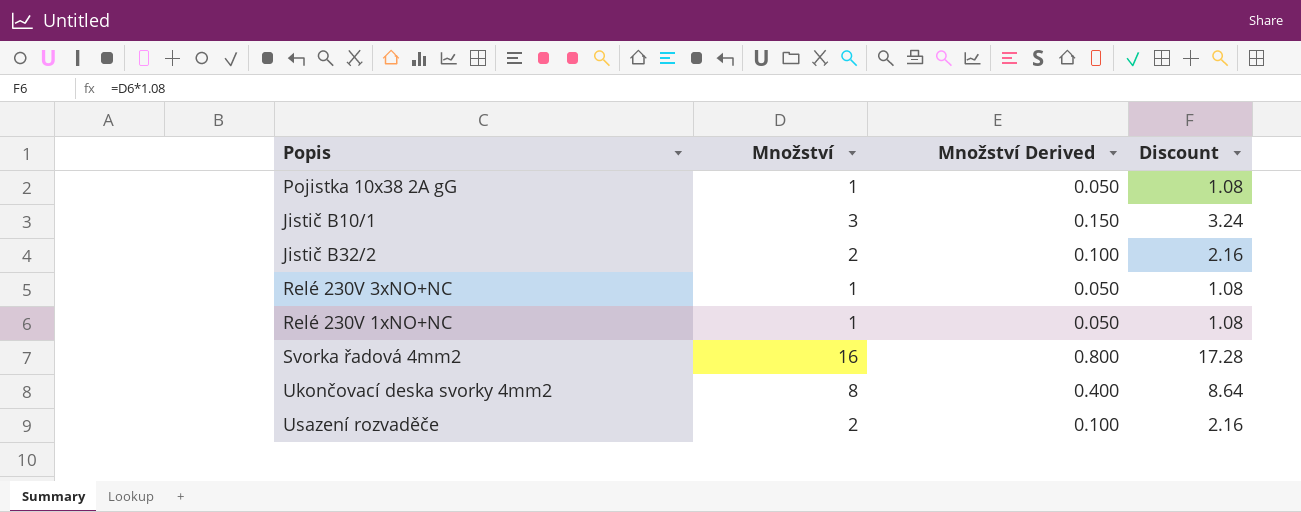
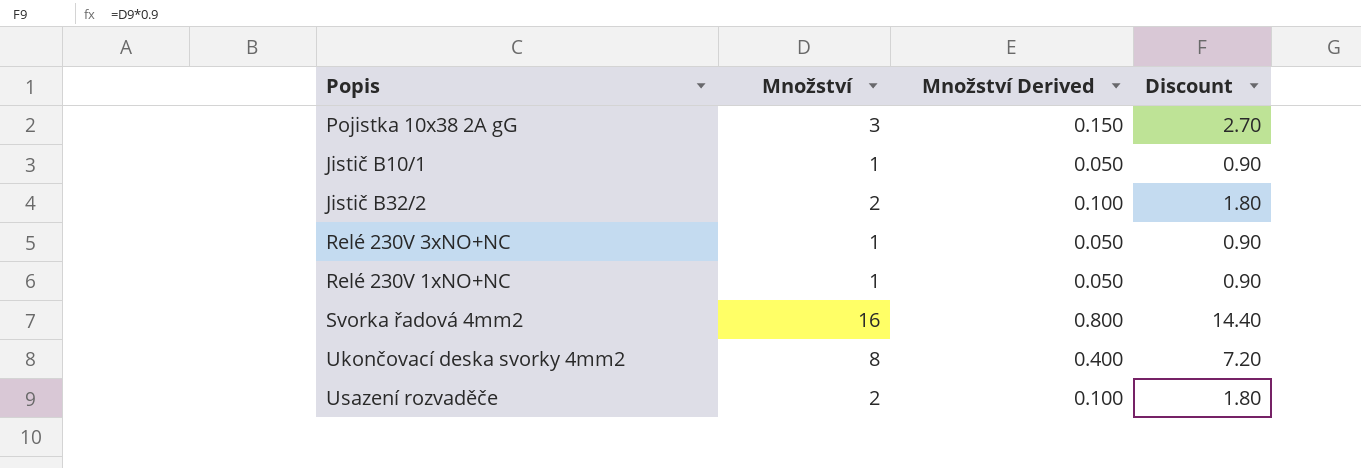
column Discount | formula: [Množství] * 1.08 -> [Množství] * 0.9
Pojistka 10x38 2A gG | Množství: 1 -> 3
Pojistka 10x38 2A gG | Množství Derived: 0.050 -> 0.150
Jistič B10/1 | Množství: 3 -> 1
Jistič B10/1 | Množství Derived: 0.150 -> 0.050

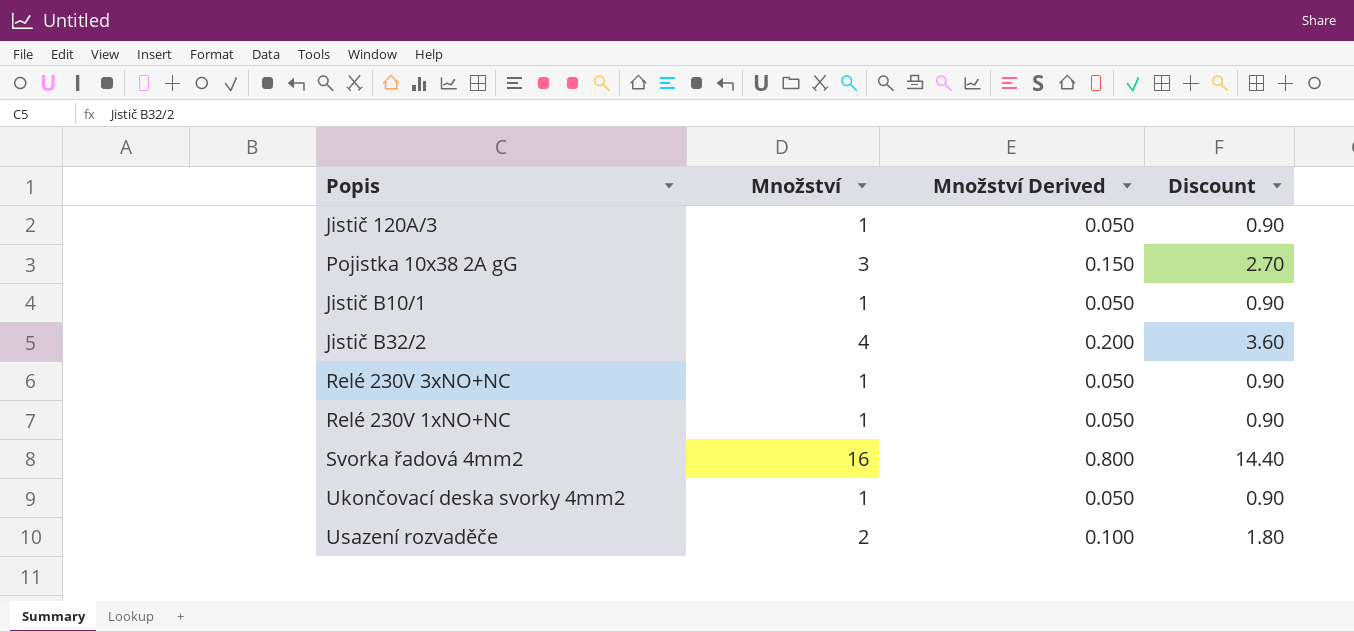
row Jistič 120A/3: none -> 1 | 0.050 | 0.90
Jistič B32/2 | Množství: 2 -> 4
Jistič B32/2 | Množství Derived: 0.100 -> 0.200
Jistič B32/2 | Discount: 1.80 -> 3.60
Ukončovací deska svorky 4mm2 | Množství: 8 -> 1
Ukončovací deska svorky 4mm2 | Množství Derived: 0.400 -> 0.050
Ukončovací deska svorky 4mm2 | Discount: 7.20 -> 0.90

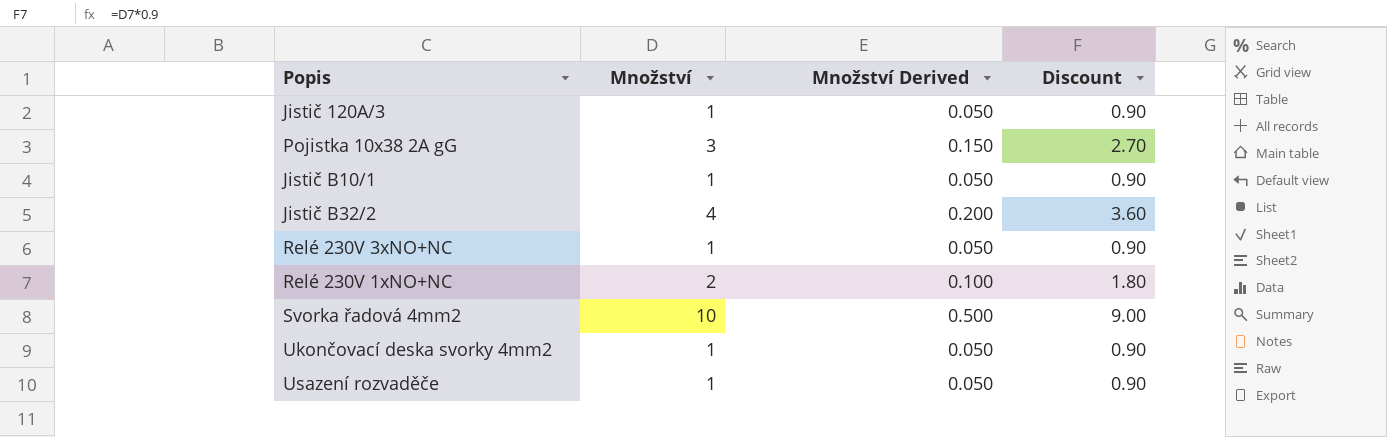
Relé 230V 1xNO+NC | Množství: 1 -> 2
Relé 230V 1xNO+NC | Množství Derived: 0.050 -> 0.100
Relé 230V 1xNO+NC | Discount: 0.90 -> 1.80
Svorka řadová 4mm2 | Množství: 16 -> 10
Svorka řadová 4mm2 | Množství Derived: 0.800 -> 0.500
Svorka řadová 4mm2 | Discount: 14.40 -> 9.00
Usazení rozvaděče | Množství: 2 -> 1
Usazení rozvaděče | Množství Derived: 0.100 -> 0.050
Usazení rozvaděče | Discount: 1.80 -> 0.90

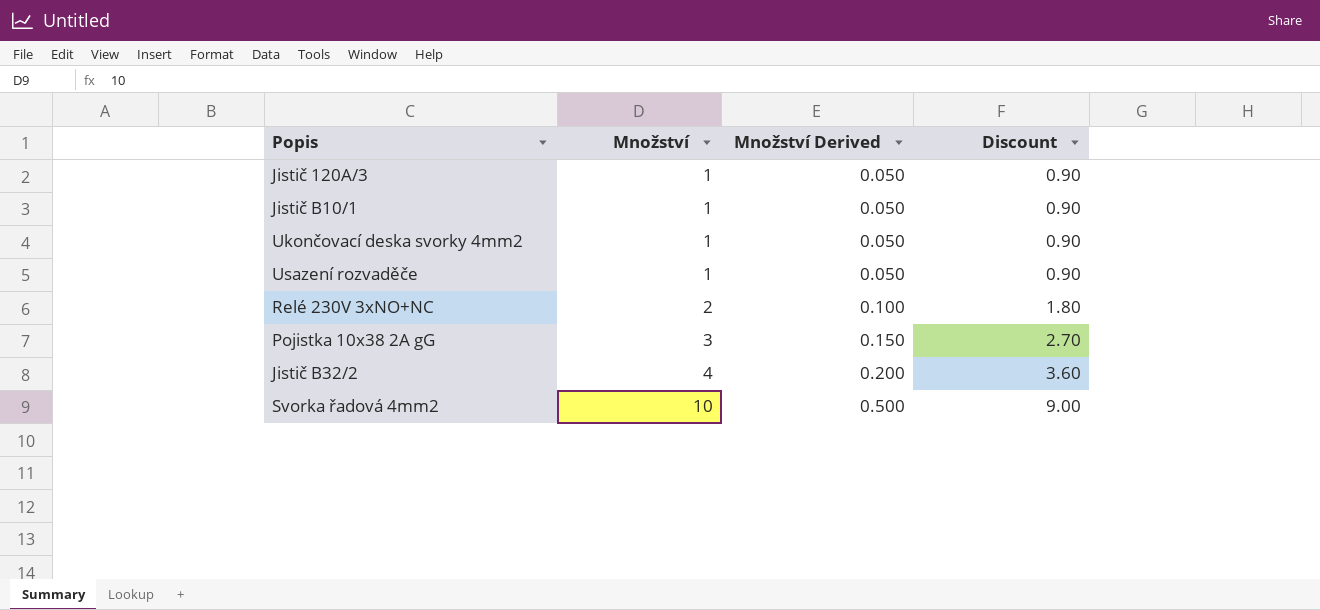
row order: none -> Množství ascending
row Relé 230V 1xNO+NC: 2 | 0.100 | 1.80 -> none
Relé 230V 3xNO+NC | Množství: 1 -> 2
Relé 230V 3xNO+NC | Množství Derived: 0.050 -> 0.100
Relé 230V 3xNO+NC | Discount: 0.90 -> 1.80

